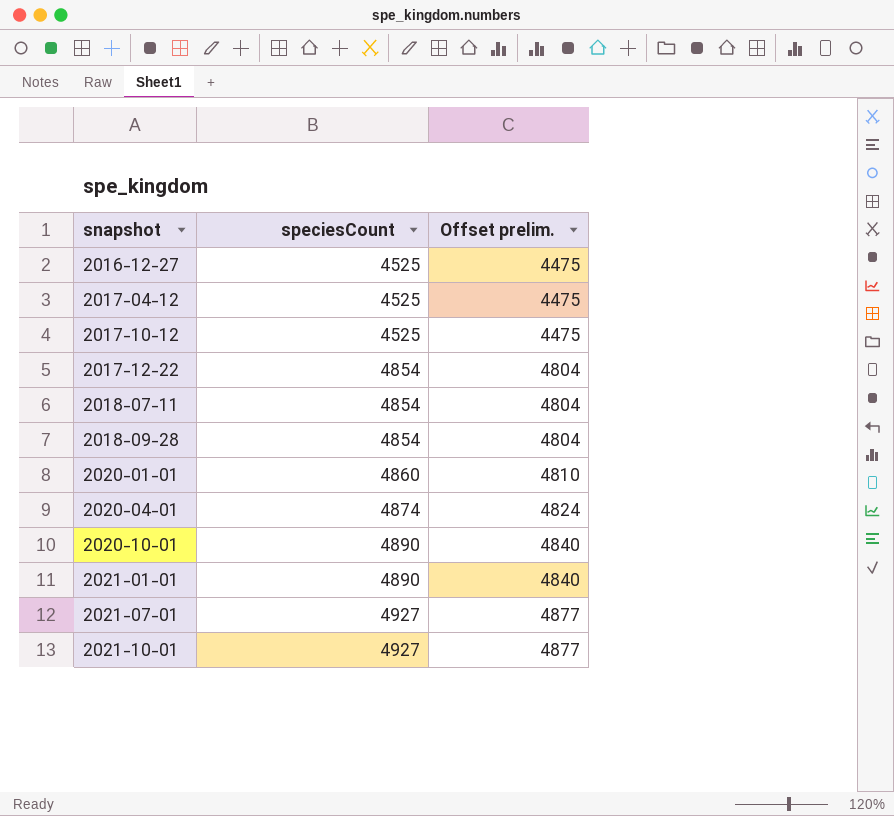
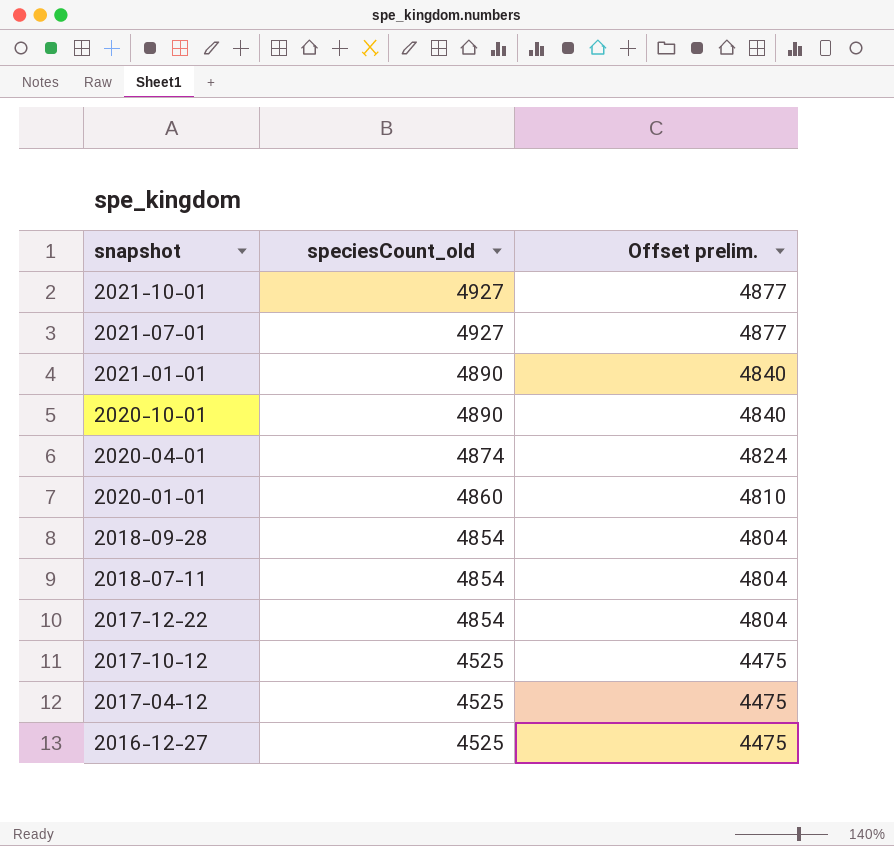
row order: snapshot ascending -> snapshot descending
column name: speciesCount -> speciesCount_old

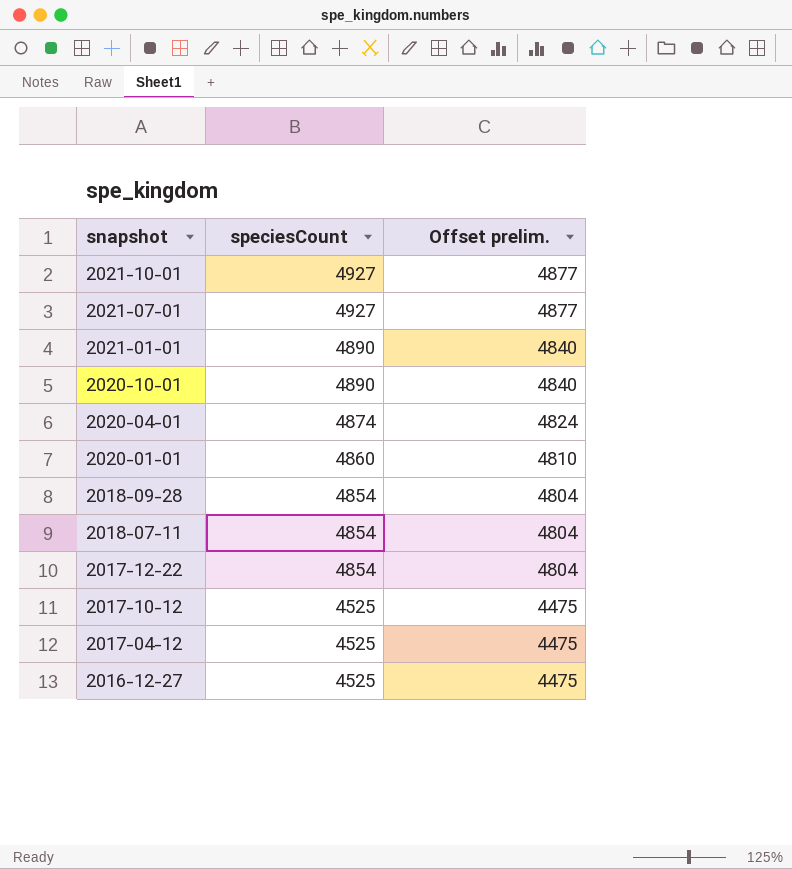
column name: speciesCount_old -> speciesCount

